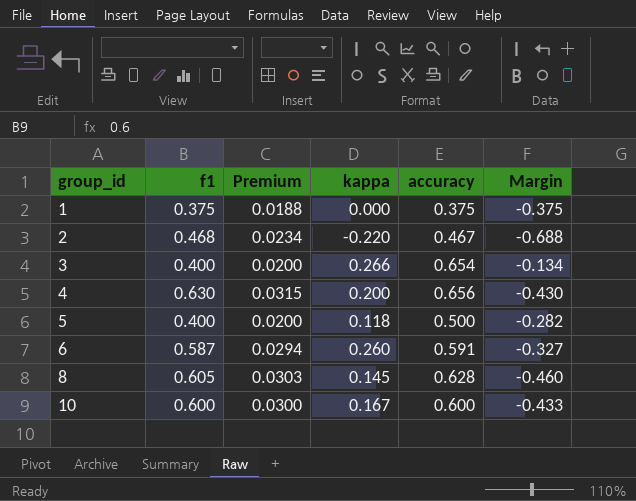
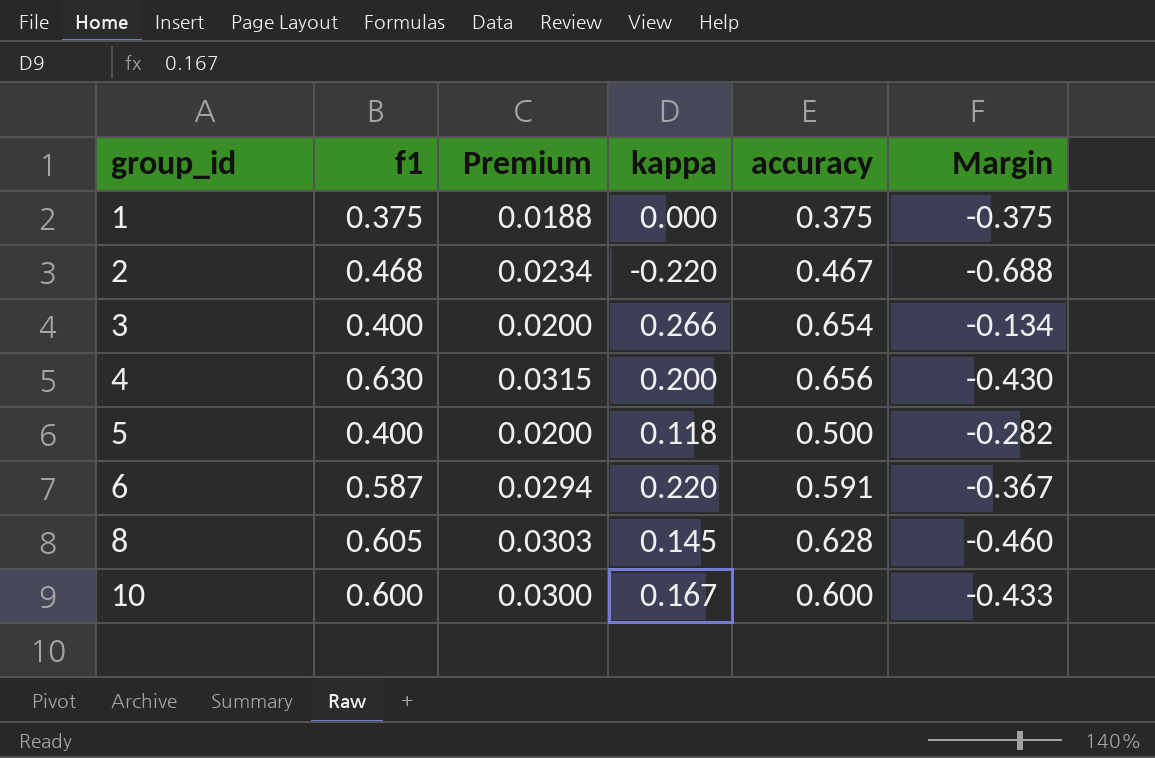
6 | kappa: 0.260 -> 0.220
6 | Margin: -0.327 -> -0.367

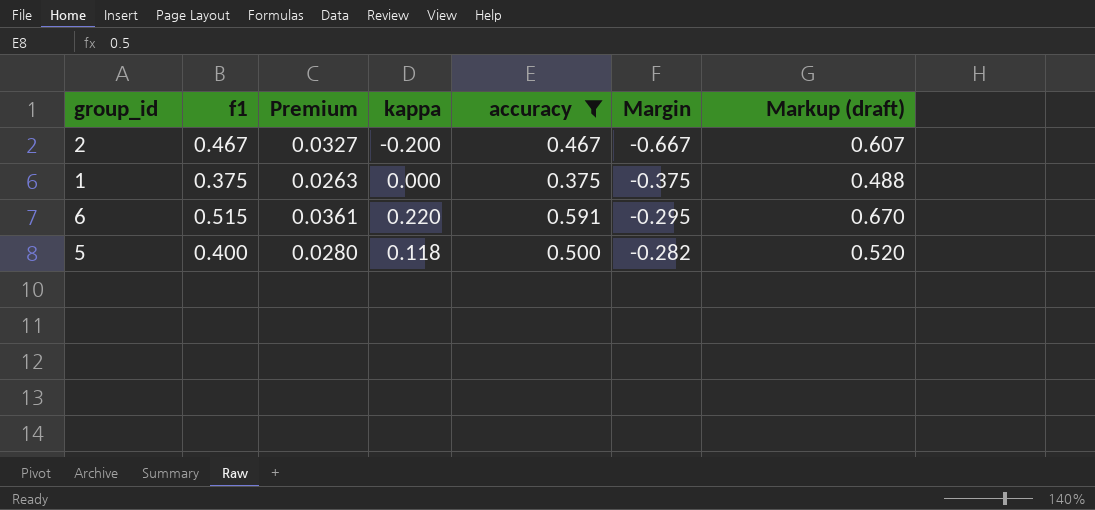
filter: none -> accuracy <= 0.591
row order: group_id ascending -> Margin ascending
column Premium | formula: [f1] * 0.05 -> [f1] * 0.07
column Markup (draft) | formula: none -> [f1] * 1.3
2 | f1: 0.468 -> 0.467
2 | kappa: -0.220 -> -0.200
2 | Margin: -0.688 -> -0.667
6 | f1: 0.587 -> 0.515
6 | Margin: -0.367 -> -0.295

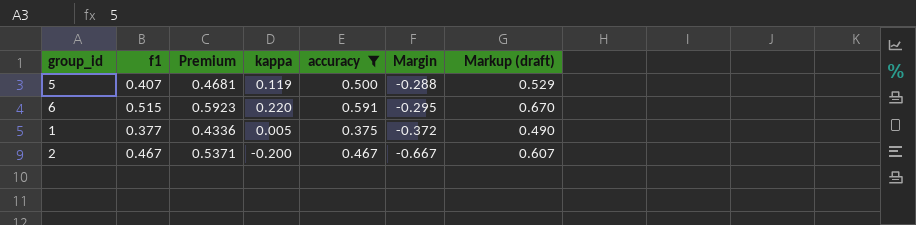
row order: Margin ascending -> Margin descending
column Premium | formula: [f1] * 0.07 -> [f1] * 1.15
5 | f1: 0.400 -> 0.407
5 | kappa: 0.118 -> 0.119
5 | Margin: -0.282 -> -0.288
5 | Markup (draft): 0.520 -> 0.529
1 | f1: 0.375 -> 0.377
1 | kappa: 0.000 -> 0.005
1 | Margin: -0.375 -> -0.372
1 | Markup (draft): 0.488 -> 0.490

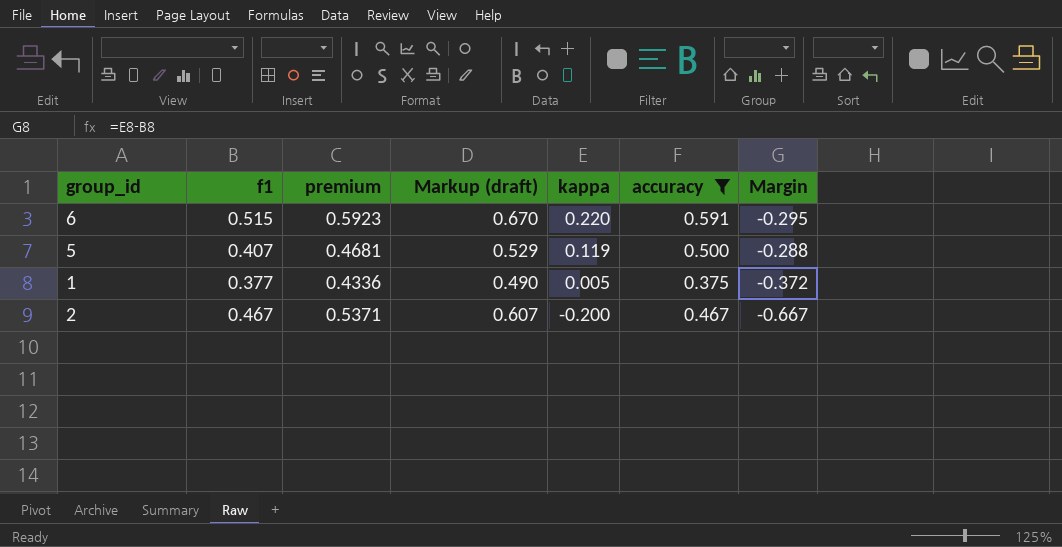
row order: Margin descending -> kappa descending
column name: Premium -> premium
column Markup (draft) | position: 7 -> 4

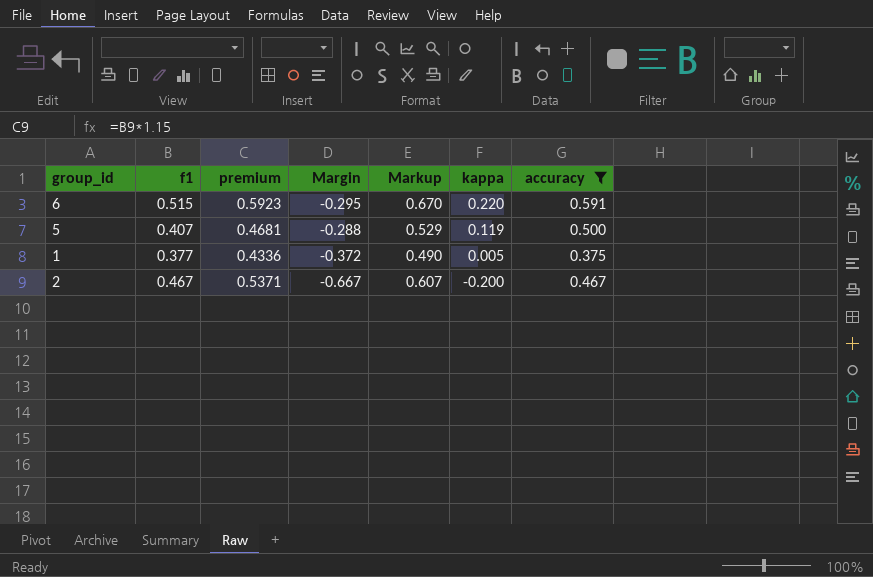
column Margin | position: 7 -> 4
column name: Markup (draft) -> Markup

